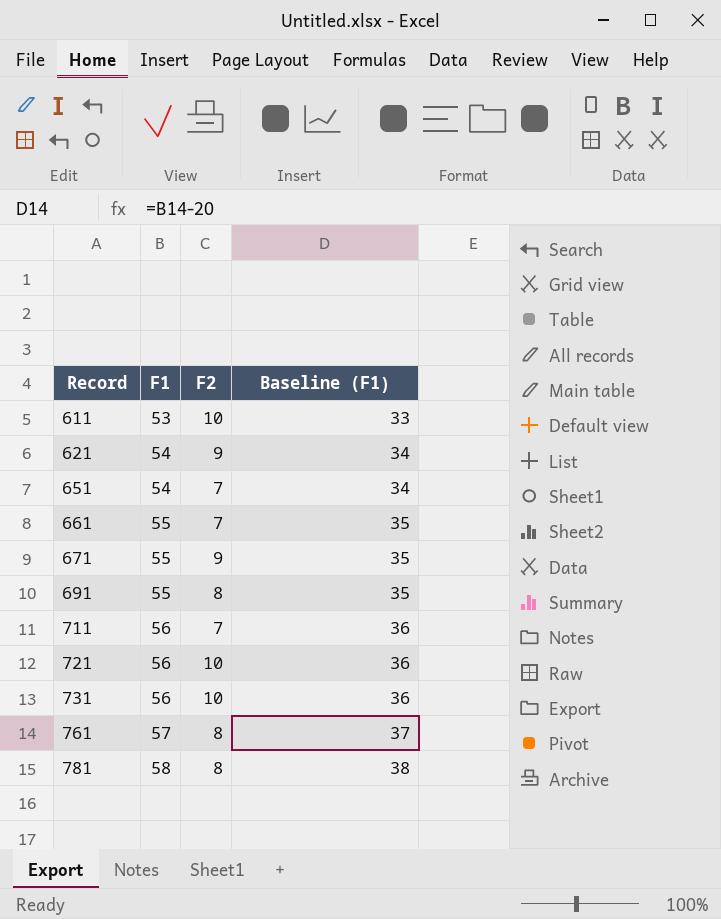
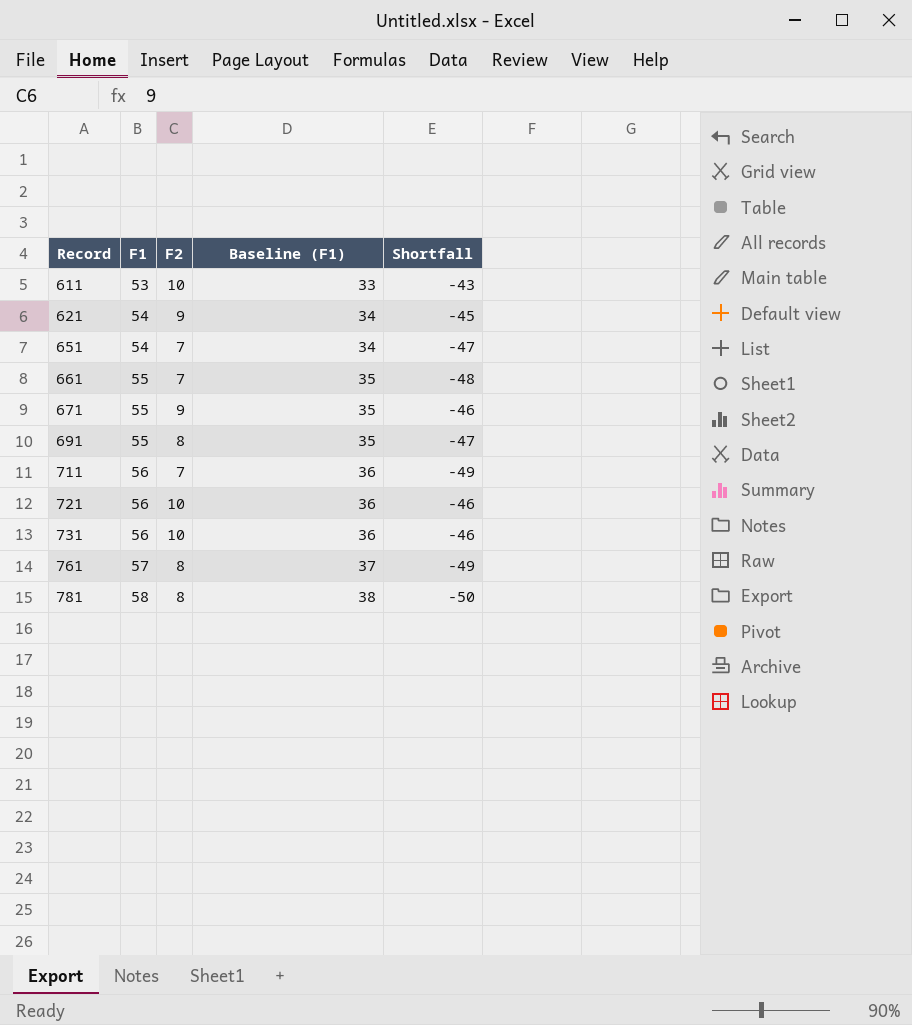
column Shortfall | formula: none -> [F2] - [F1]

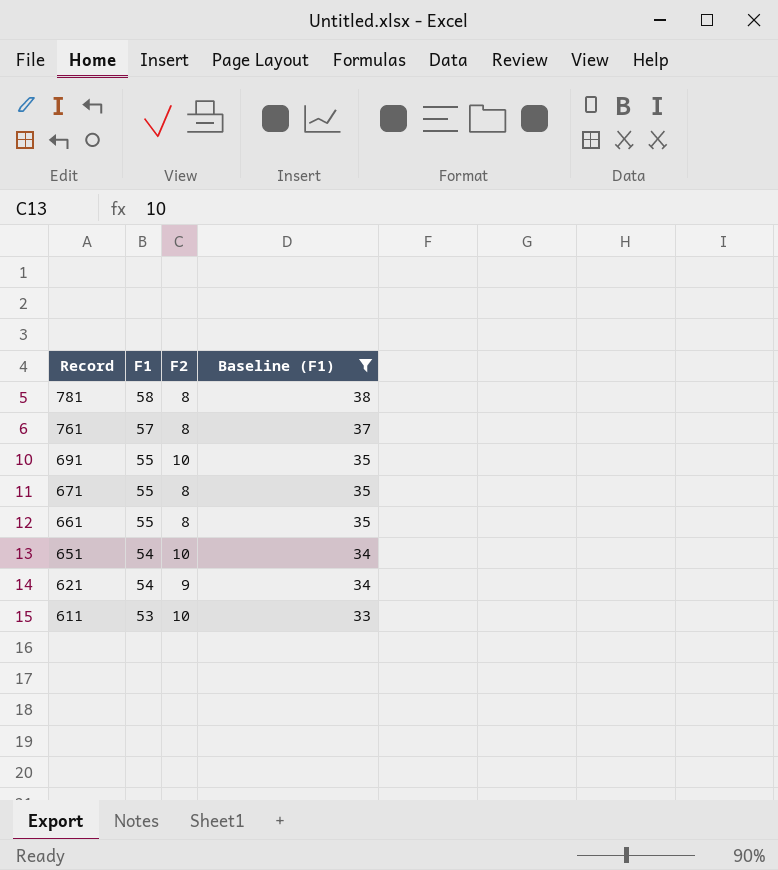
filter: none -> Baseline (F1) != 36
row order: Record ascending -> Record descending
column Shortfall | formula: [F2] - [F1] -> none
691 | F2: 8 -> 10
671 | F2: 9 -> 8
661 | F2: 7 -> 8
651 | F2: 7 -> 10

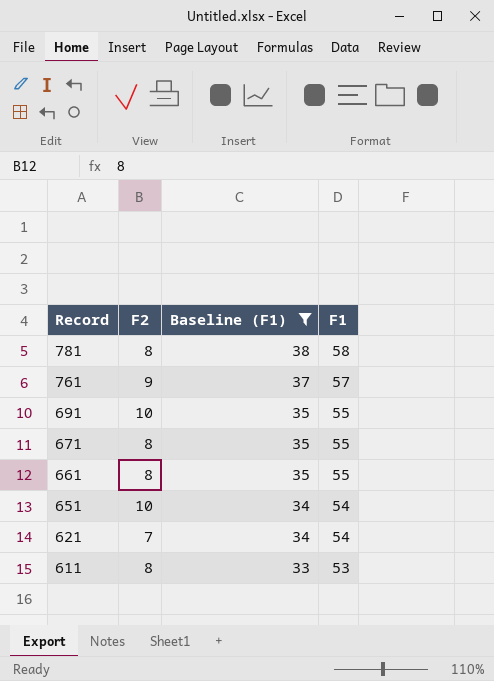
column F1 | position: 2 -> 4
761 | F2: 8 -> 9
621 | F2: 9 -> 7
611 | F2: 10 -> 8

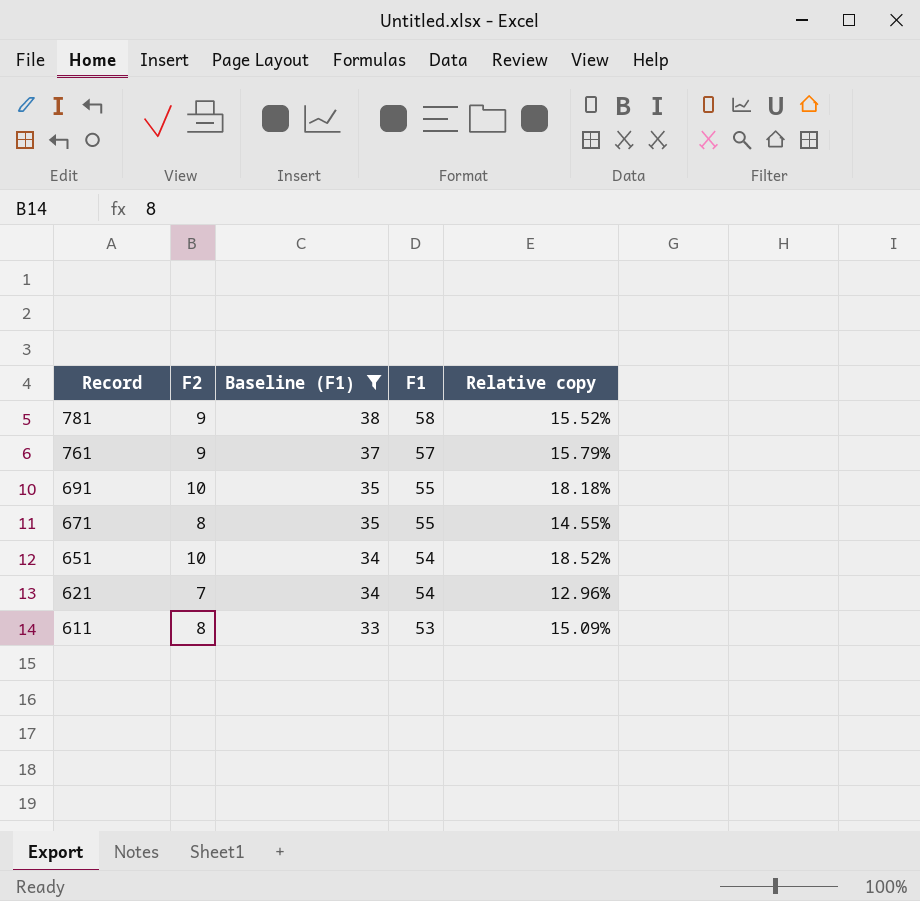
column Relative copy | formula: none -> [F2] / [F1]
row 661: 8 | 35 | 55 -> none
781 | F2: 8 -> 9

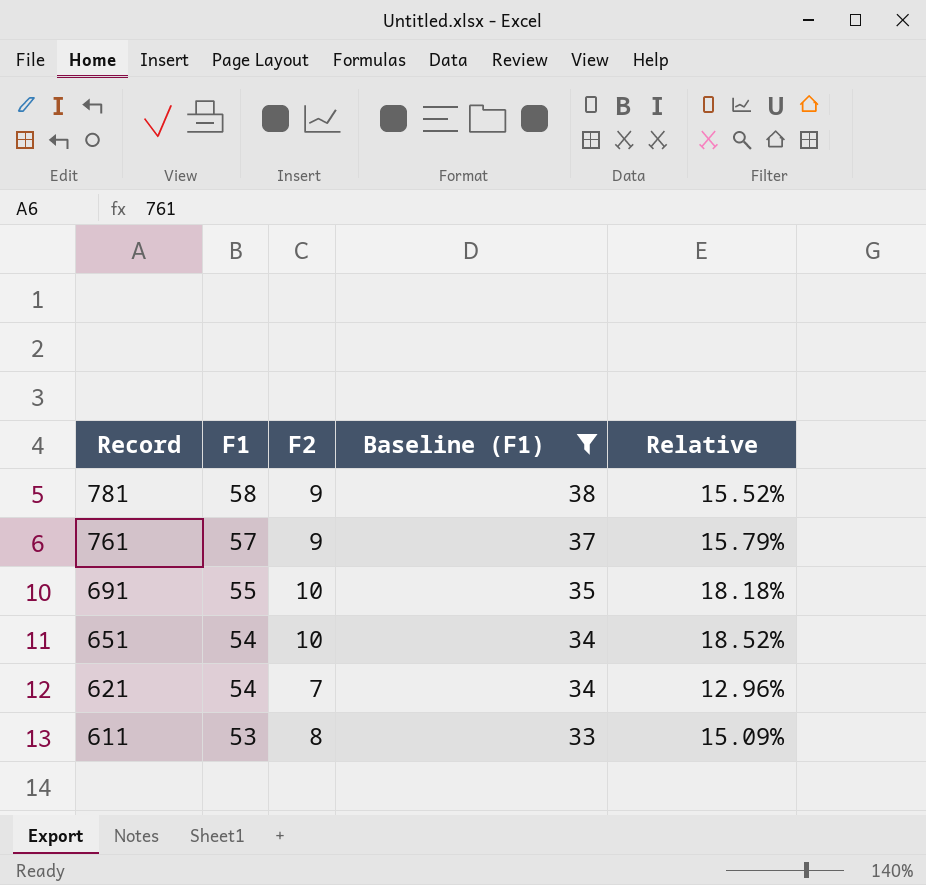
column F1 | position: 4 -> 2
column name: Relative copy -> Relative
row 671: 8 | 35 | 55 | 14.55% -> none

